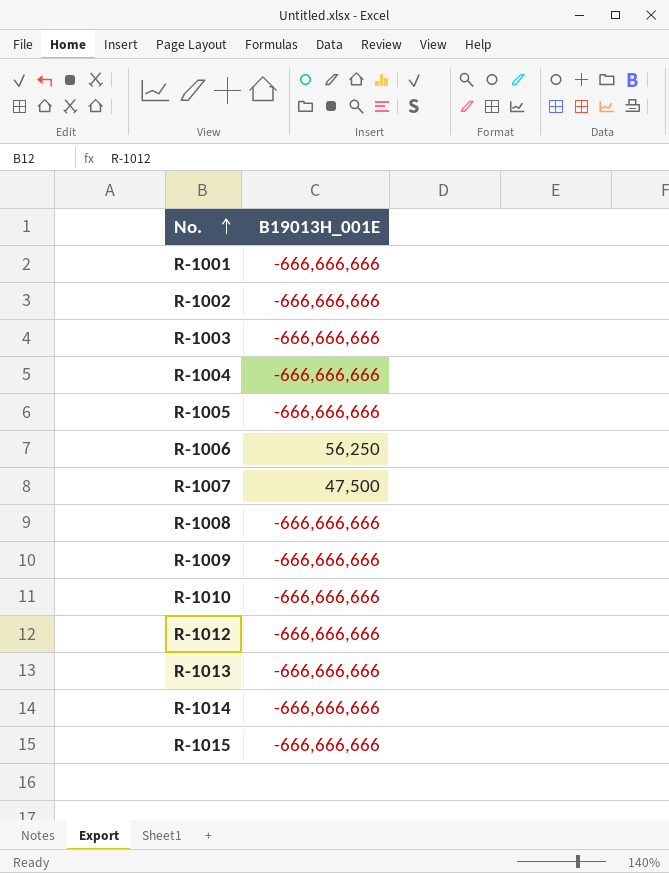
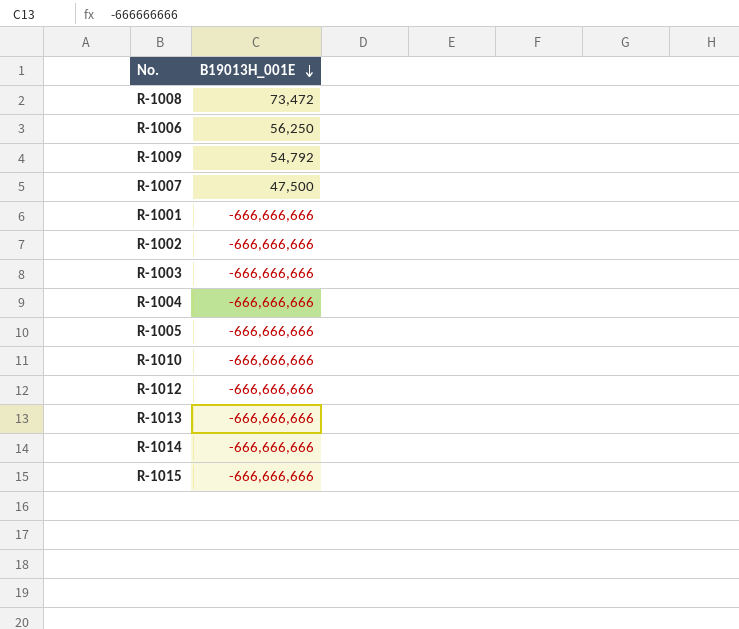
row order: No. ascending -> B19013H_001E descending
R-1008 | B19013H_001E: -666,666,666 -> 73,472
R-1009 | B19013H_001E: -666,666,666 -> 54,792

